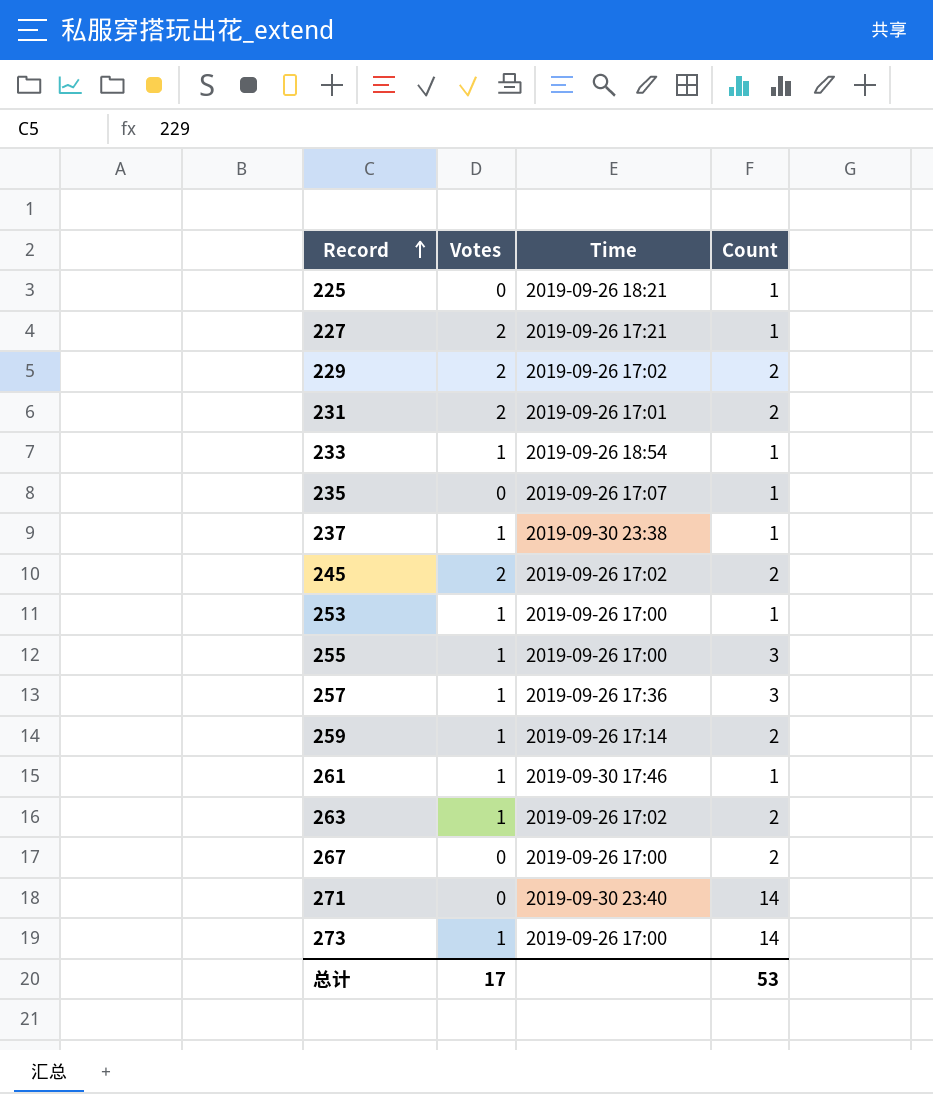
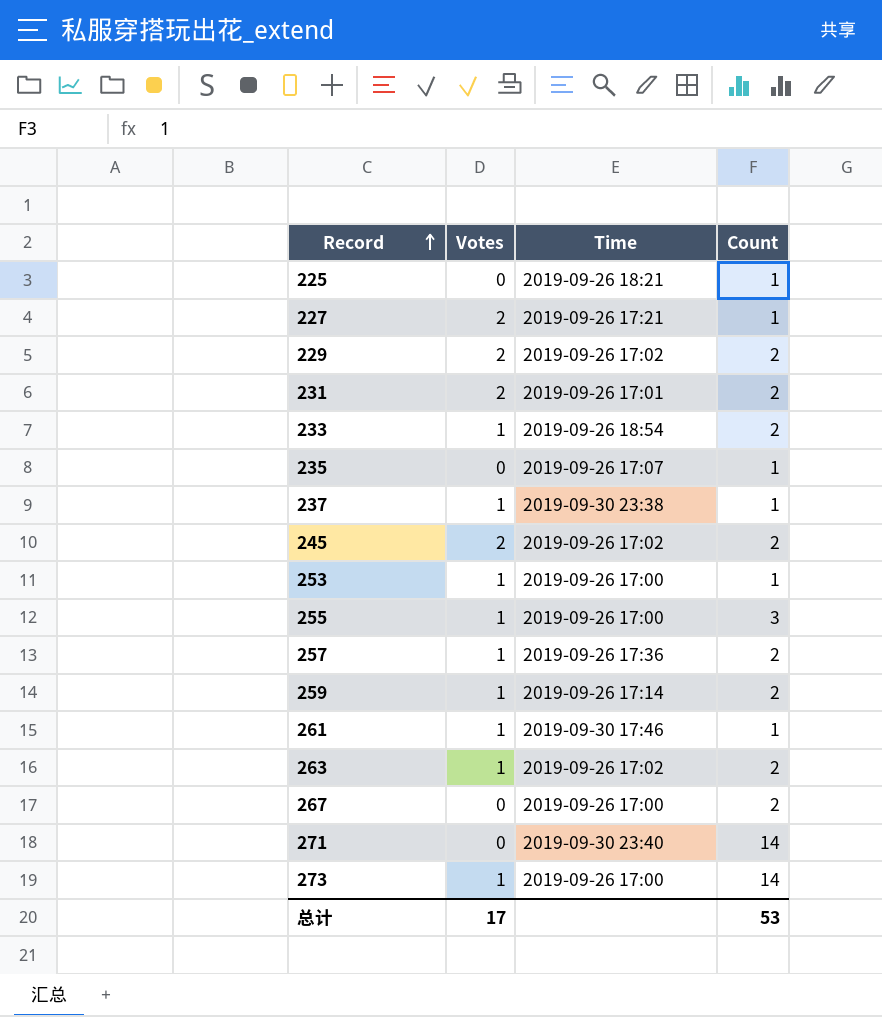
233 | Count: 1 -> 2
257 | Count: 3 -> 2

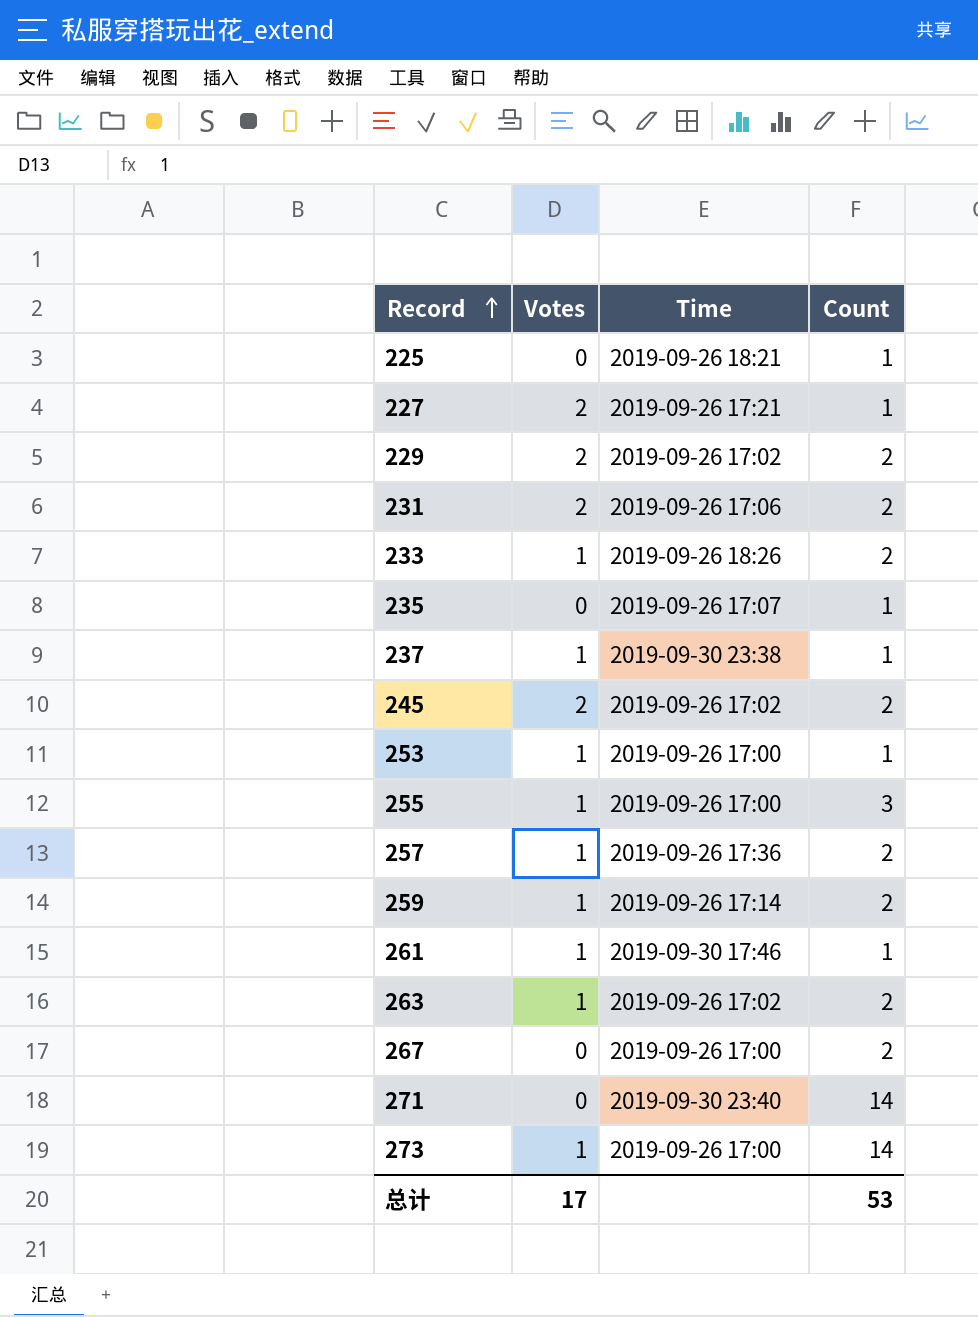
231 | Time: 2019-09-26 17:01 -> 2019-09-26 17:06
233 | Time: 2019-09-26 18:54 -> 2019-09-26 18:26

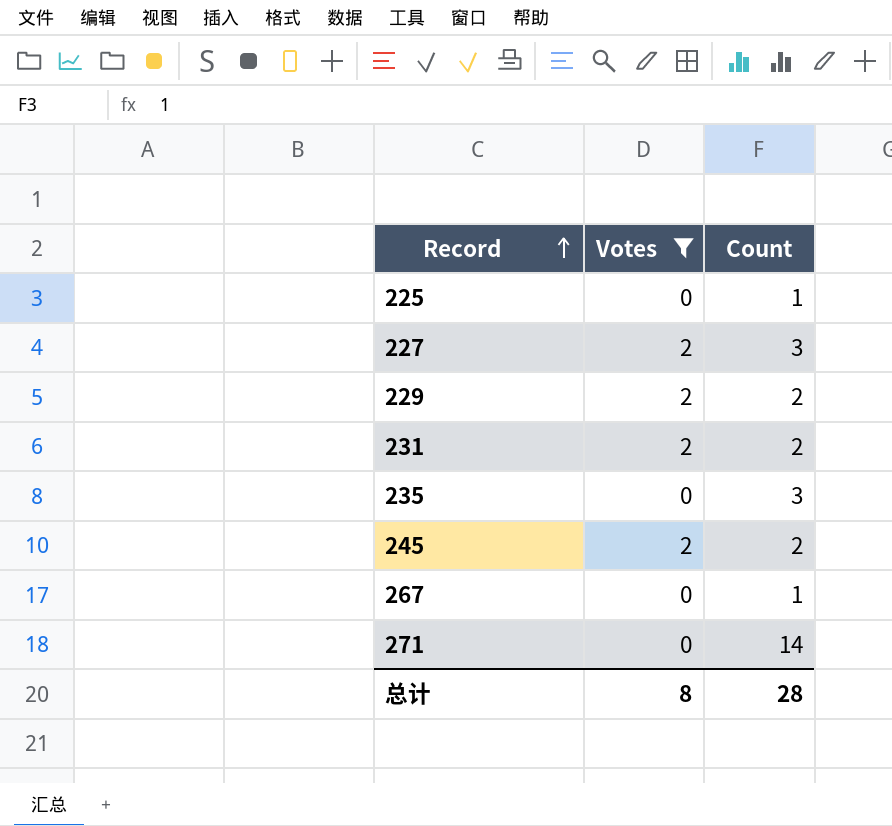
filter: none -> Votes != 1
column Time | position: 3 -> none
227 | Count: 1 -> 3
235 | Count: 1 -> 3
267 | Count: 2 -> 1
总计 | Votes: 17 -> 8
总计 | Count: 53 -> 28

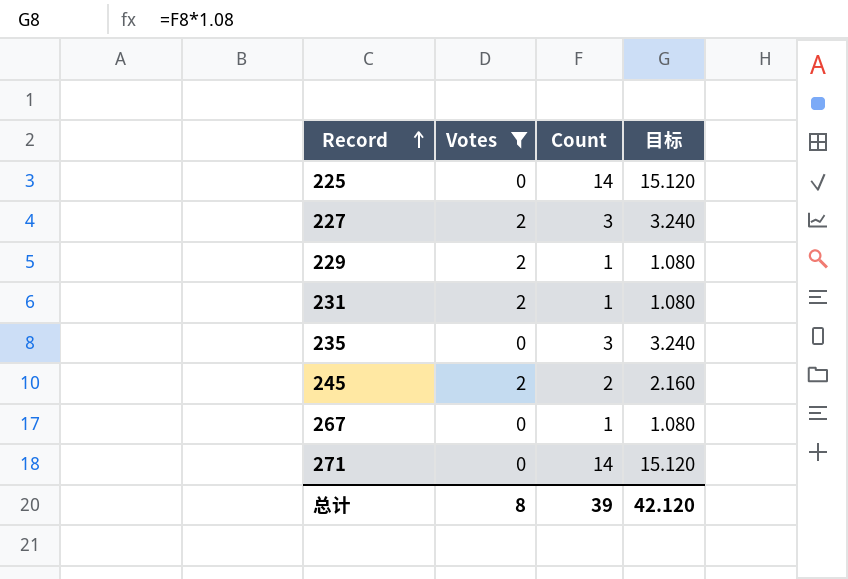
column 目标 | formula: none -> [Count] * 1.08
225 | Count: 1 -> 14
229 | Count: 2 -> 1
231 | Count: 2 -> 1
总计 | Count: 28 -> 39

